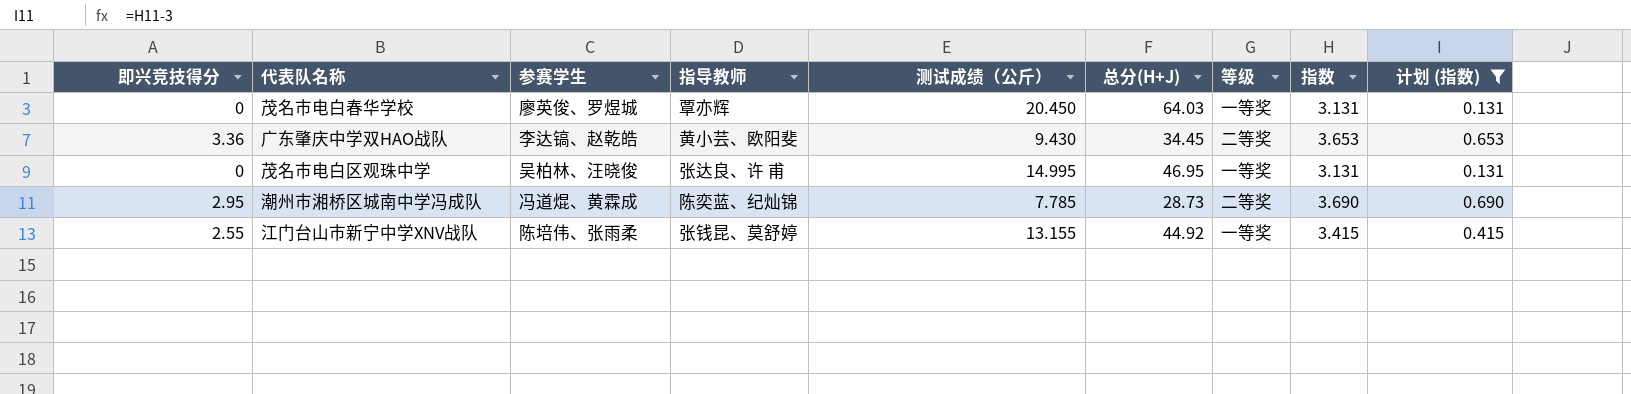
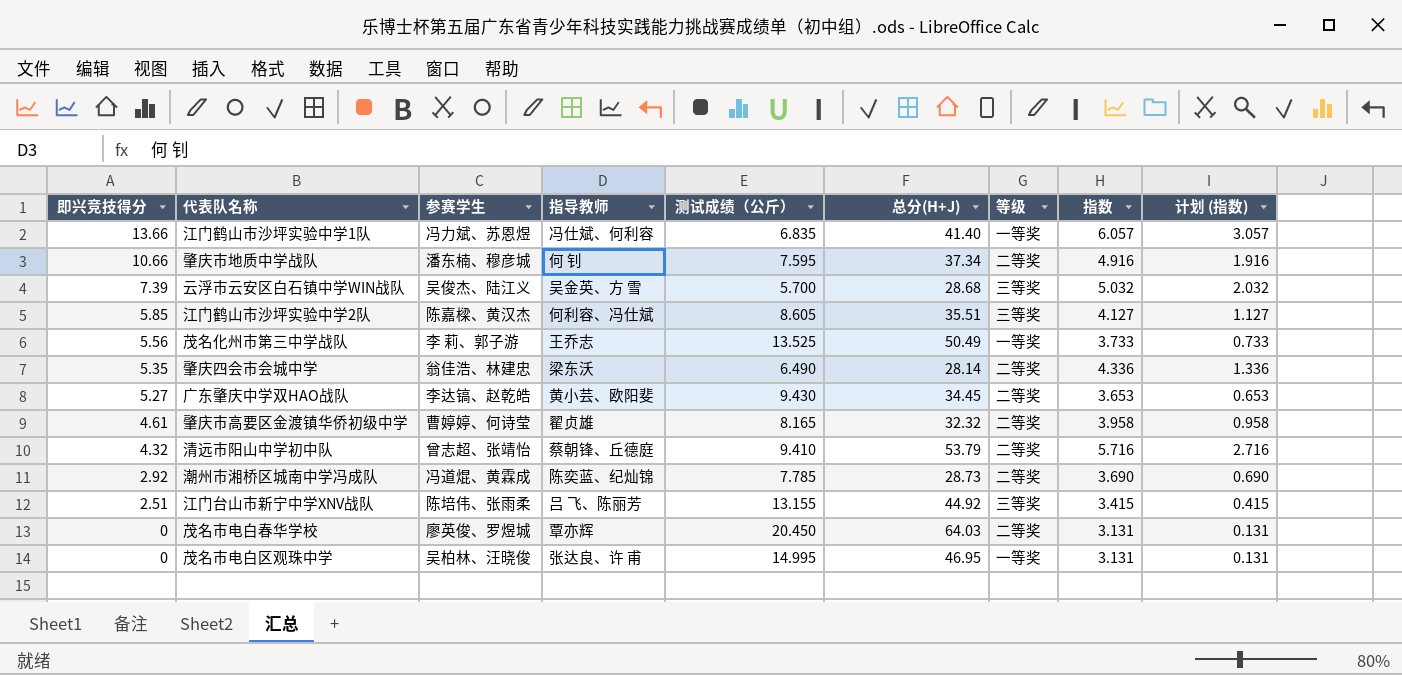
filter: 计划 (指数) <= 0.690 -> none
row order: none -> 即兴竞技得分 descending
广东肇庆中学双HAO战队 | 即兴竞技得分: 3.36 -> 5.27
潮州市湘桥区城南中学冯成队 | 即兴竞技得分: 2.95 -> 2.92
江门台山市新宁中学XNV战队 | 即兴竞技得分: 2.55 -> 2.51
江门台山市新宁中学XNV战队 | 指导教师: 张钱昆、莫舒婷 -> 吕 飞、陈丽芳
江门台山市新宁中学XNV战队 | 等级: 一等奖 -> 三等奖
茂名市电白春华学校 | 等级: 一等奖 -> 二等奖

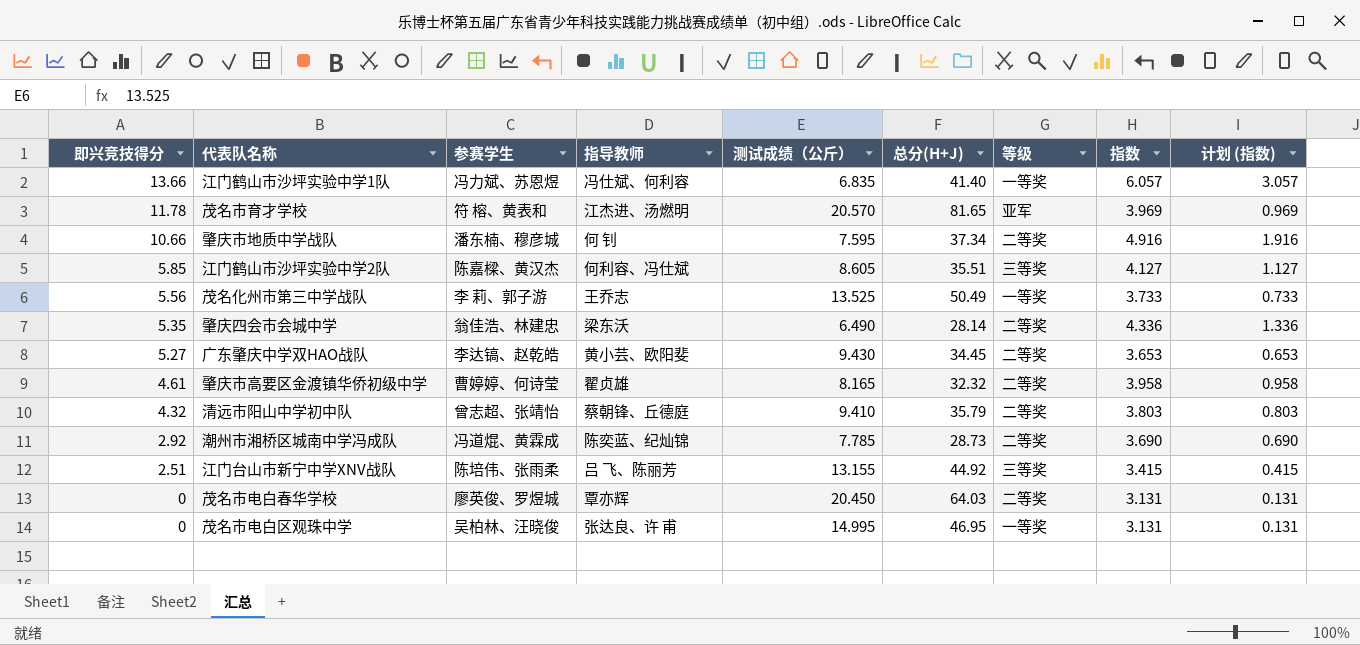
row 云浮市云安区白石镇中学WIN战队: 7.39 | 吴俊杰、陆江义 | 吴金英、方 雪 | 5.700 | 28.68 | 三等奖 | 5.032 | 2.032 -> none
row 茂名市育才学校: none -> 11.78 | 符 榕、黄表和 | 江杰进、汤燃明 | 20.570 | 81.65 | 亚军 | 3.969 | 0.969
清远市阳山中学初中队 | 总分(H+J): 53.79 -> 35.79
清远市阳山中学初中队 | 指数: 5.716 -> 3.803
清远市阳山中学初中队 | 计划 (指数): 2.716 -> 0.803

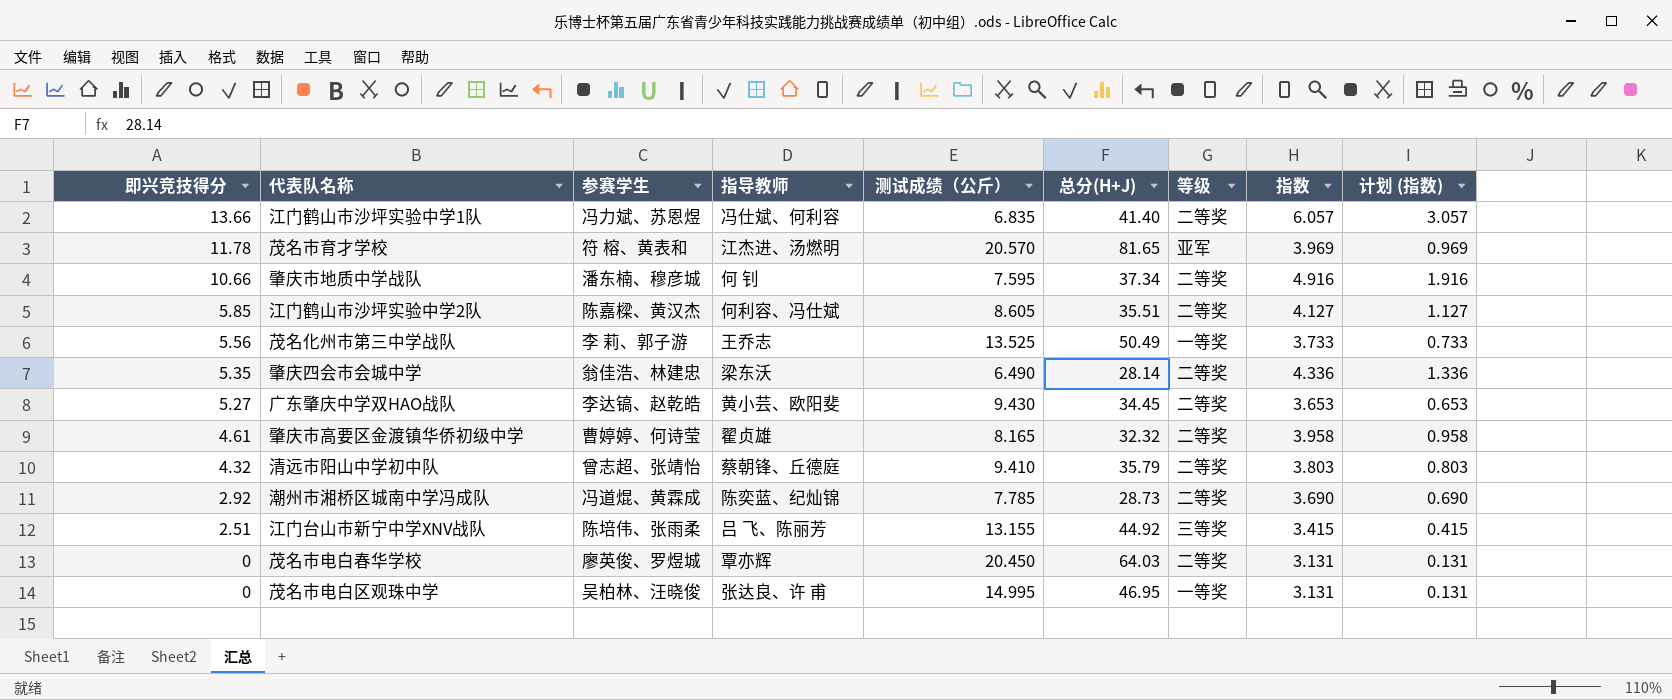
江门鹤山市沙坪实验中学1队 | 等级: 一等奖 -> 二等奖
江门鹤山市沙坪实验中学2队 | 等级: 三等奖 -> 二等奖

